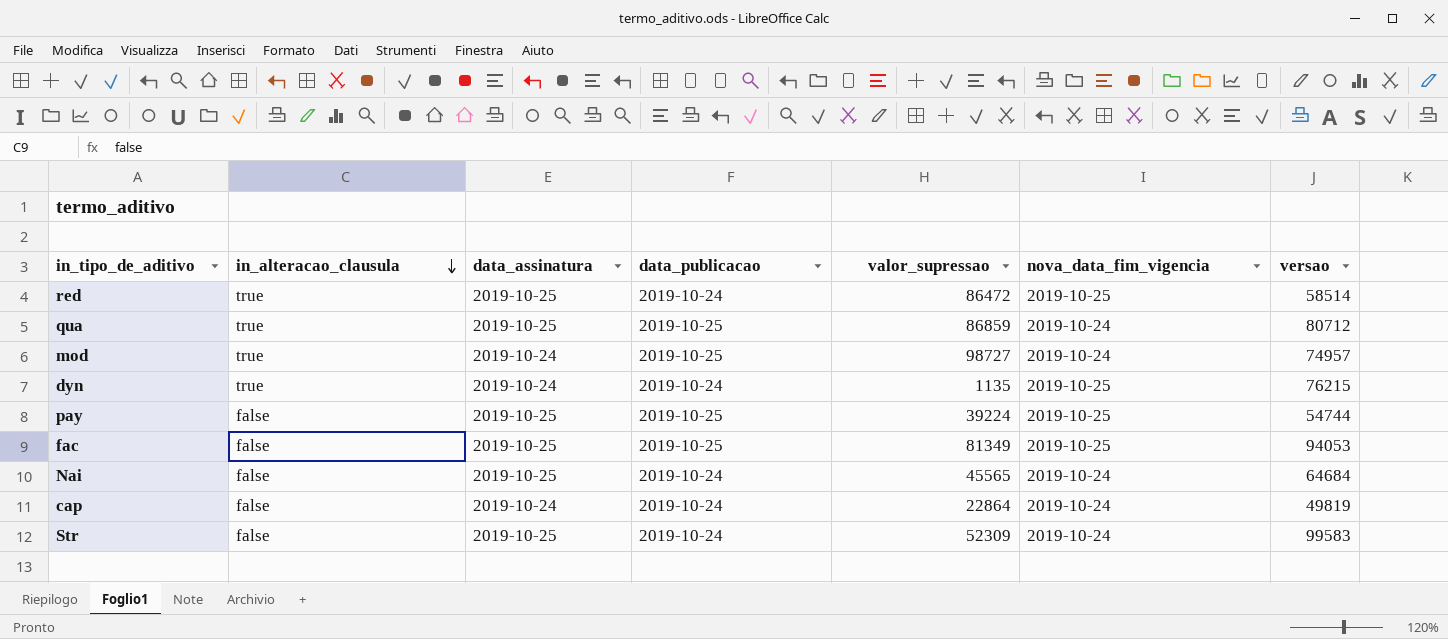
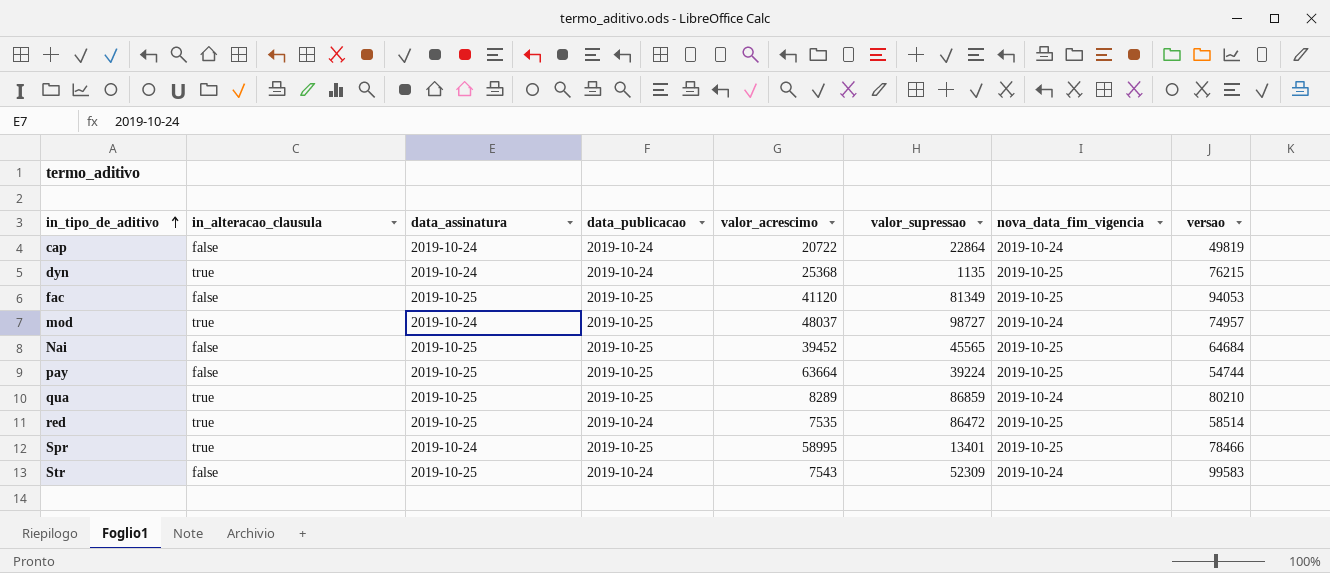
row order: in_alteracao_clausula descending -> in_tipo_de_aditivo ascending
column valor_acrescimo | position: none -> 5
Nai | data_publicacao: 2019-10-24 -> 2019-10-25
Nai | nova_data_fim_vigencia: 2019-10-24 -> 2019-10-25
qua | versao: 80712 -> 80210
row Spr: none -> true | 2019-10-24 | 2019-10-25 | 58995 | 13401 | 2019-10-25 | 78466

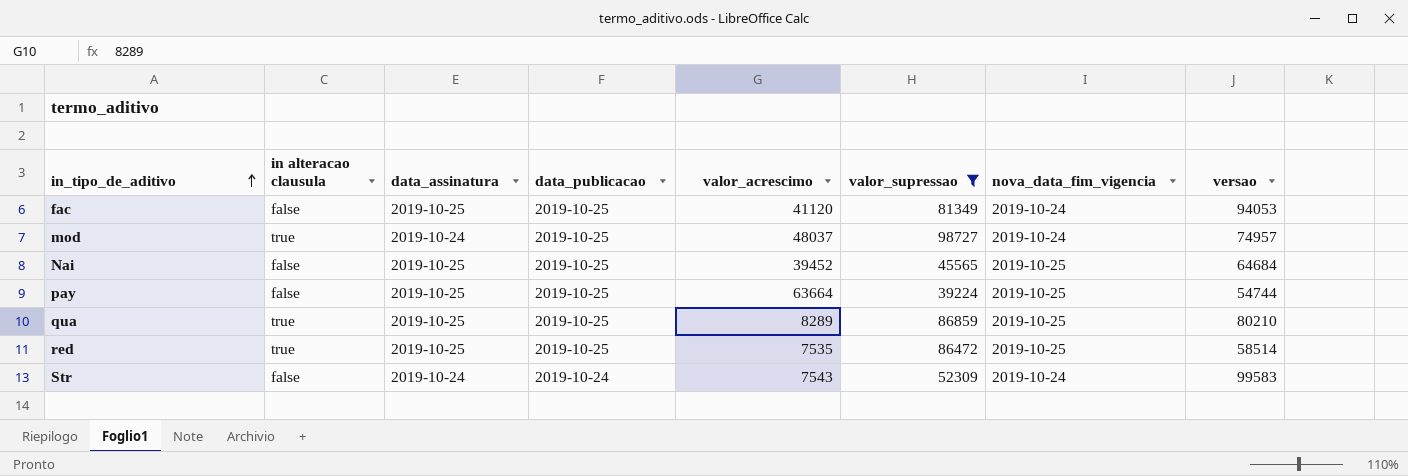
filter: none -> valor_supressao >= 39224
column name: in_alteracao_clausula -> in alteracao clausula
fac | nova_data_fim_vigencia: 2019-10-25 -> 2019-10-24
qua | nova_data_fim_vigencia: 2019-10-24 -> 2019-10-25
red | data_publicacao: 2019-10-24 -> 2019-10-25
Str | data_assinatura: 2019-10-25 -> 2019-10-24

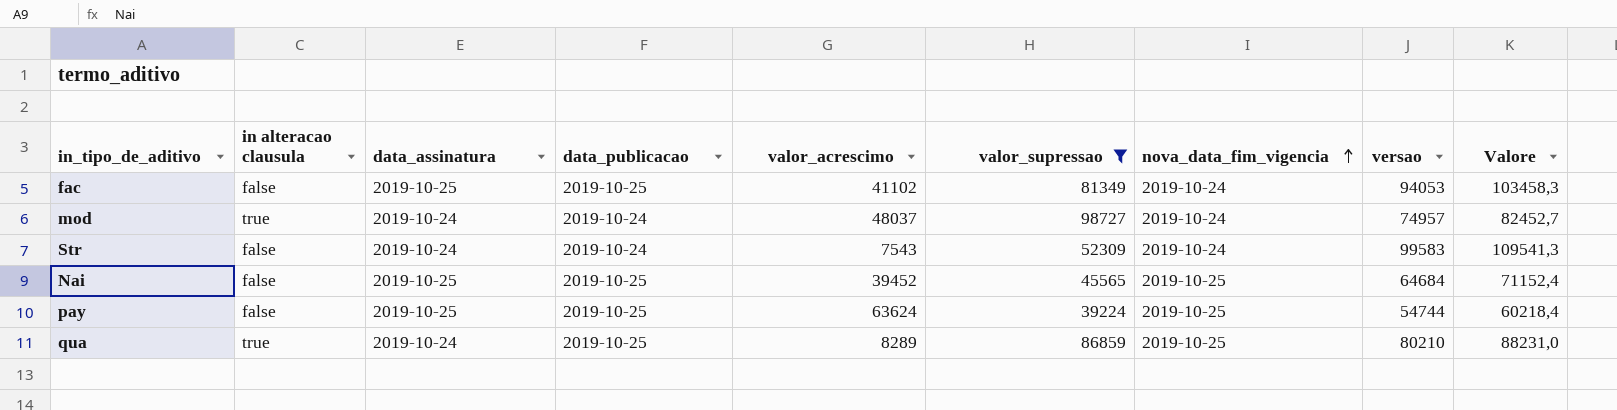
row order: in_tipo_de_aditivo ascending -> nova_data_fim_vigencia ascending
column Valore | formula: none -> [versao] * 1,1
row red: true | 2019-10-25 | 2019-10-25 | 7535 | 86472 | 2019-10-25 | 58514 -> none
fac | valor_acrescimo: 41120 -> 41102
mod | data_publicacao: 2019-10-25 -> 2019-10-24
pay | valor_acrescimo: 63664 -> 63624
qua | data_assinatura: 2019-10-25 -> 2019-10-24

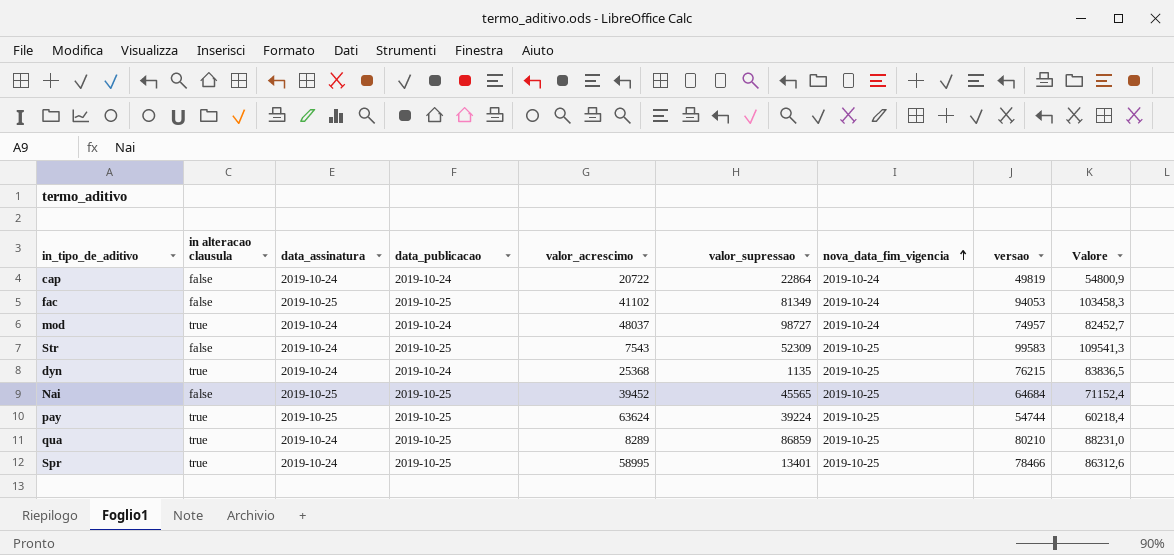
filter: valor_supressao >= 39224 -> none
Str | data_publicacao: 2019-10-24 -> 2019-10-25
Str | nova_data_fim_vigencia: 2019-10-24 -> 2019-10-25
pay | in alteracao clausula: false -> true

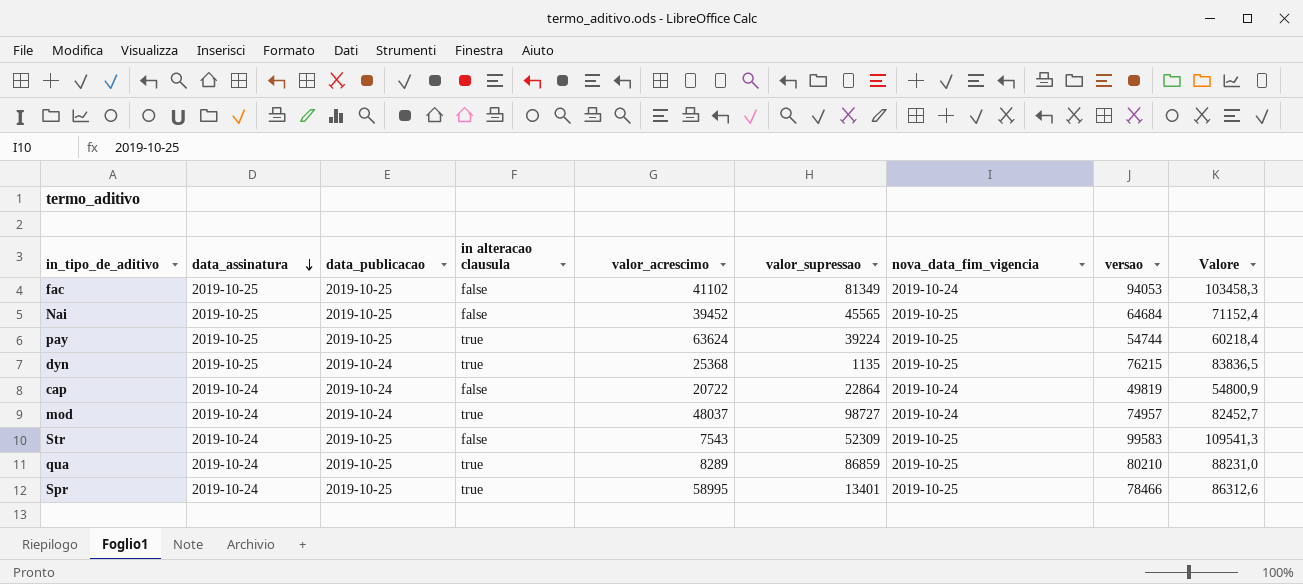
row order: nova_data_fim_vigencia ascending -> data_assinatura descending
column in alteracao clausula | position: 2 -> 4
dyn | data_assinatura: 2019-10-24 -> 2019-10-25

